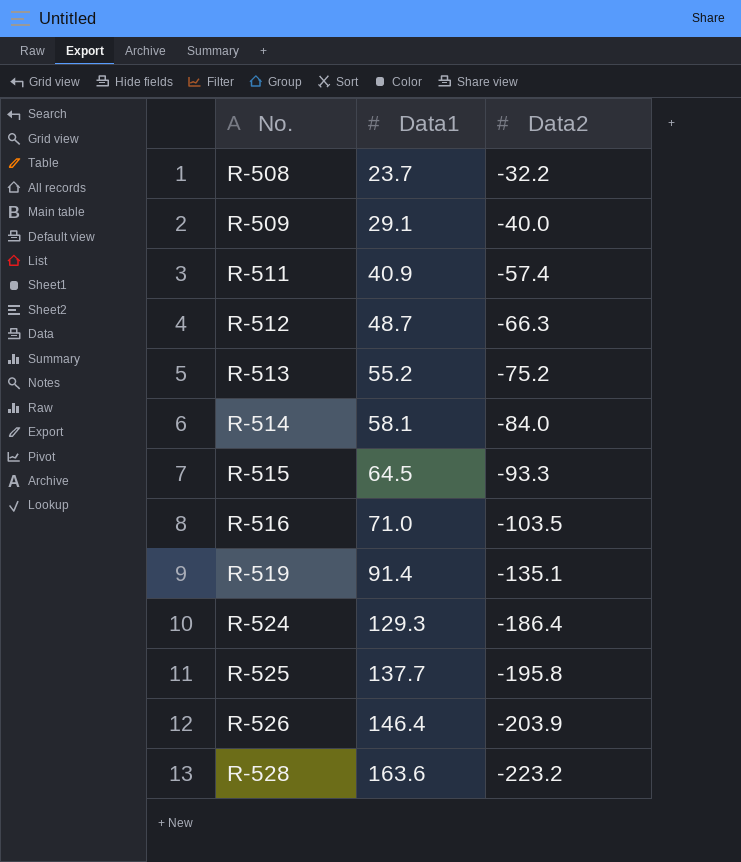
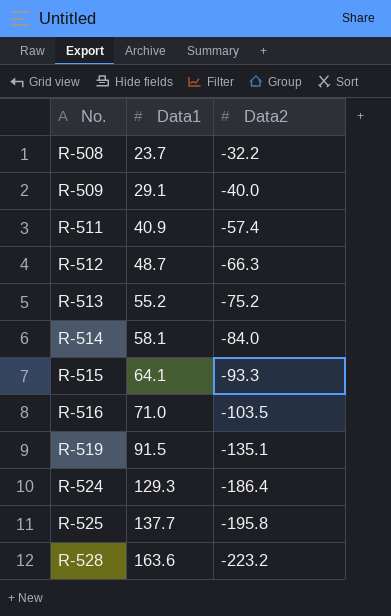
row R-526: 146.4 | -203.9 -> none
R-515 | Data1: 64.5 -> 64.1
R-519 | Data1: 91.4 -> 91.5

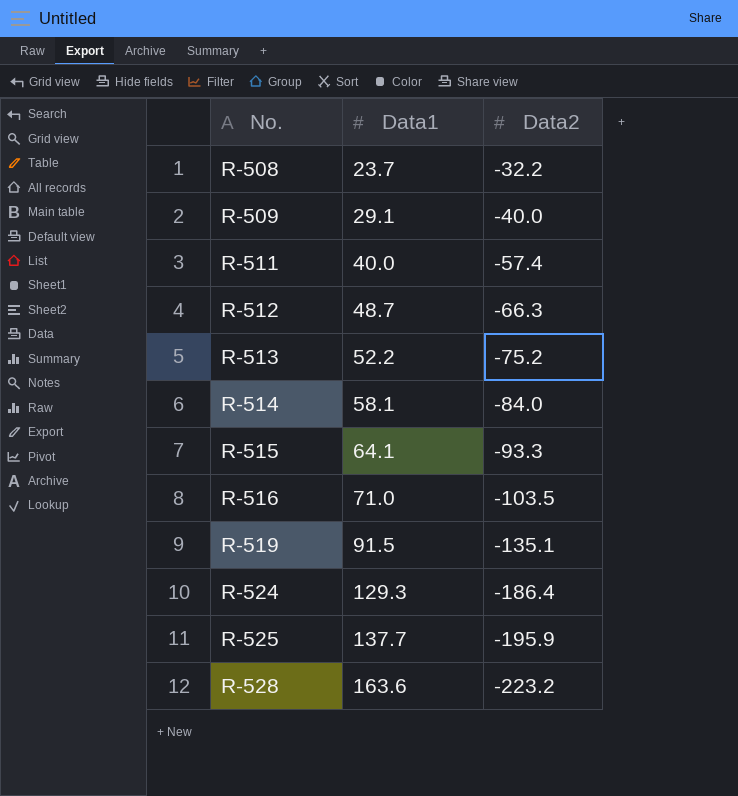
R-511 | Data1: 40.9 -> 40.0
R-513 | Data1: 55.2 -> 52.2
R-525 | Data2: -195.8 -> -195.9

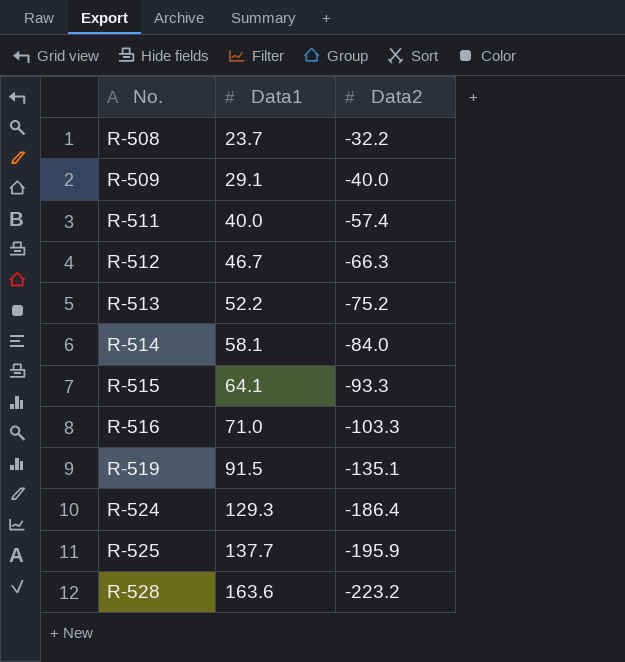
R-512 | Data1: 48.7 -> 46.7
R-516 | Data2: -103.5 -> -103.3

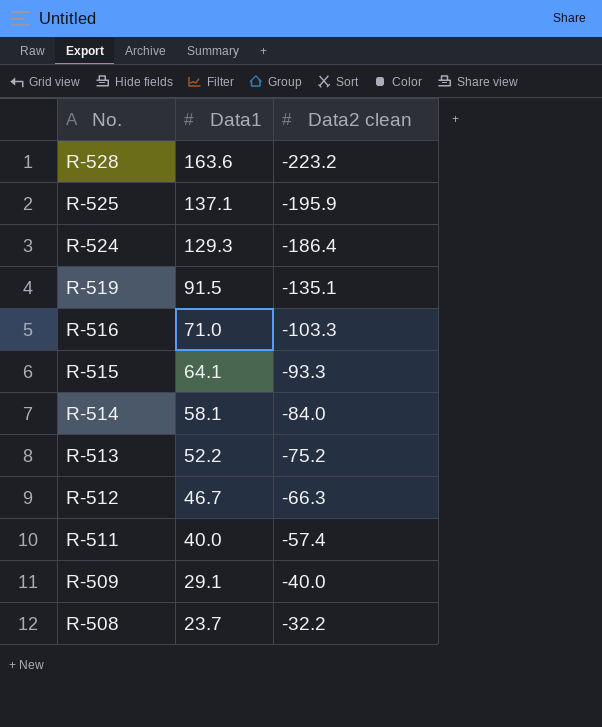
row order: No. ascending -> No. descending
column name: Data2 -> Data2 clean
R-525 | Data1: 137.7 -> 137.1

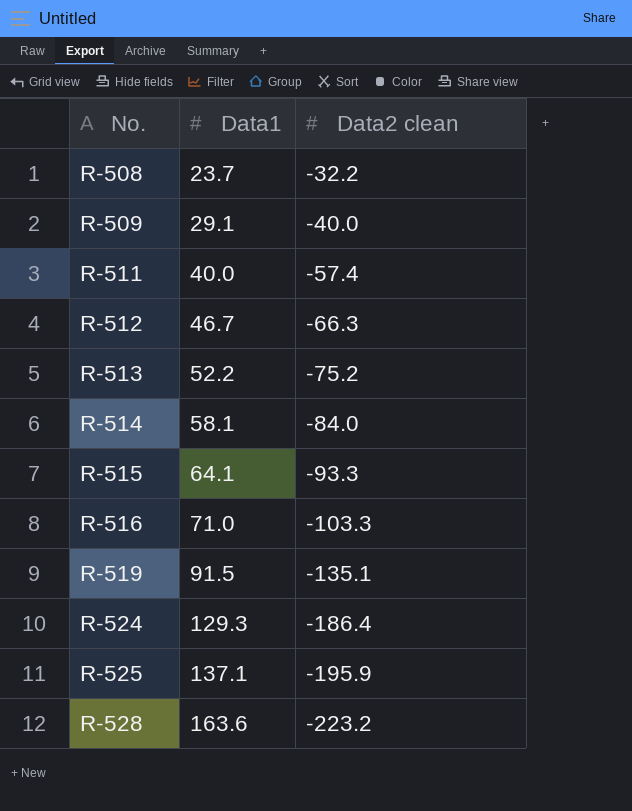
row order: No. descending -> No. ascending

